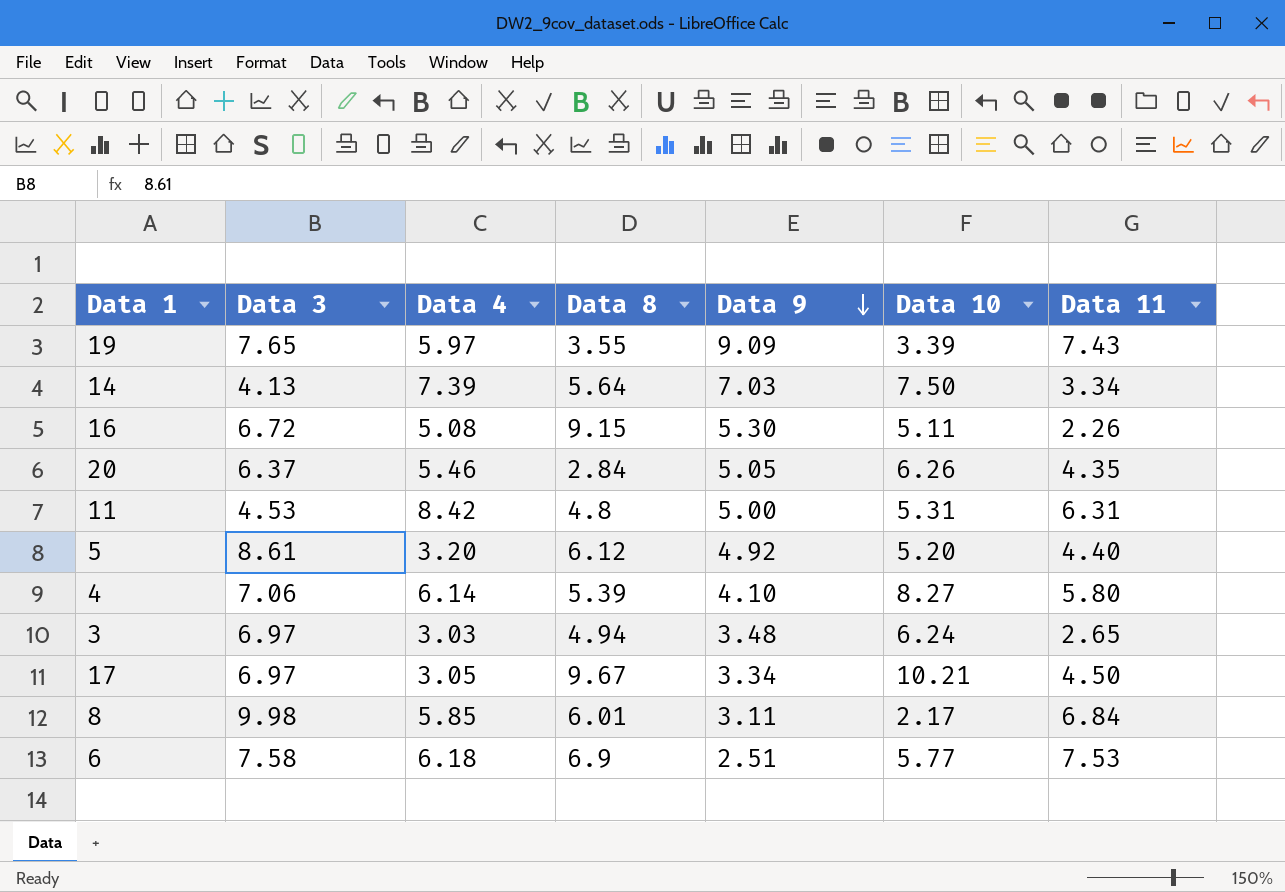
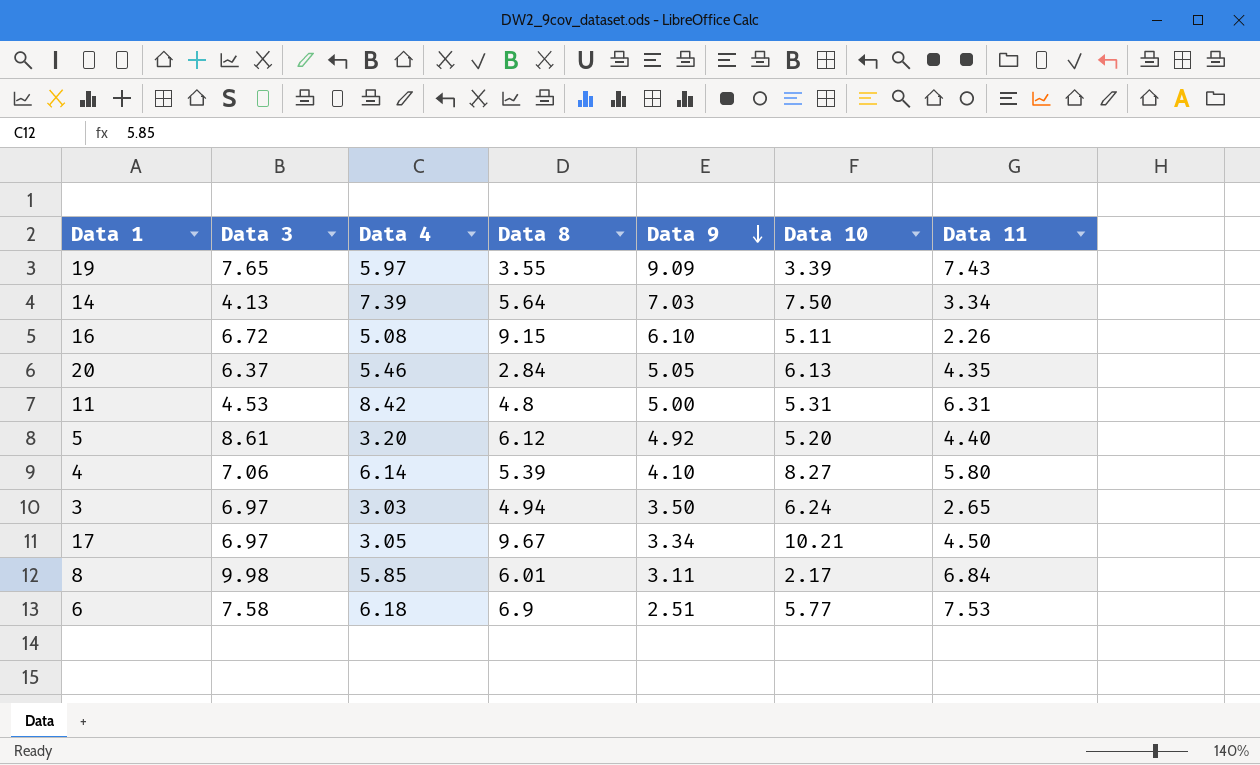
16 | Data 9: 5.30 -> 6.10
20 | Data 10: 6.26 -> 6.13
3 | Data 9: 3.48 -> 3.50

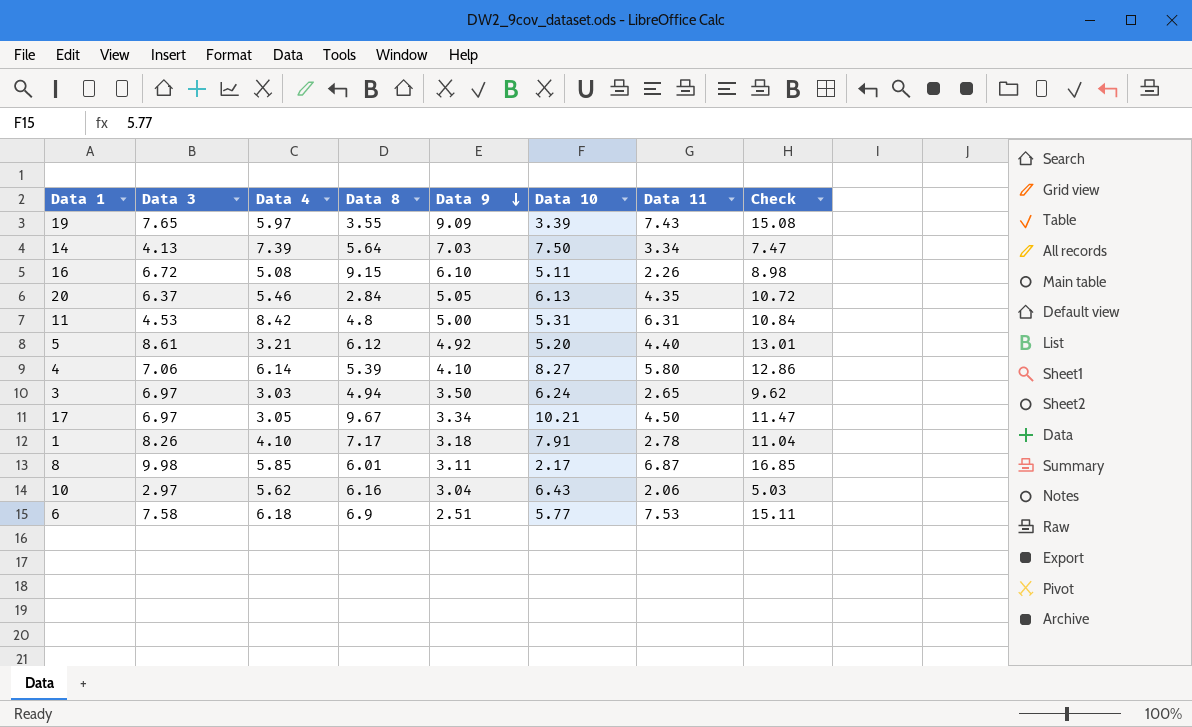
column Check | formula: none -> [Data 3] + [Data 11]
5 | Data 4: 3.20 -> 3.21
row 1: none -> 8.26 | 4.10 | 7.17 | 3.18 | 7.91 | 2.78 | 11.04
8 | Data 11: 6.84 -> 6.87
row 10: none -> 2.97 | 5.62 | 6.16 | 3.04 | 6.43 | 2.06 | 5.03

